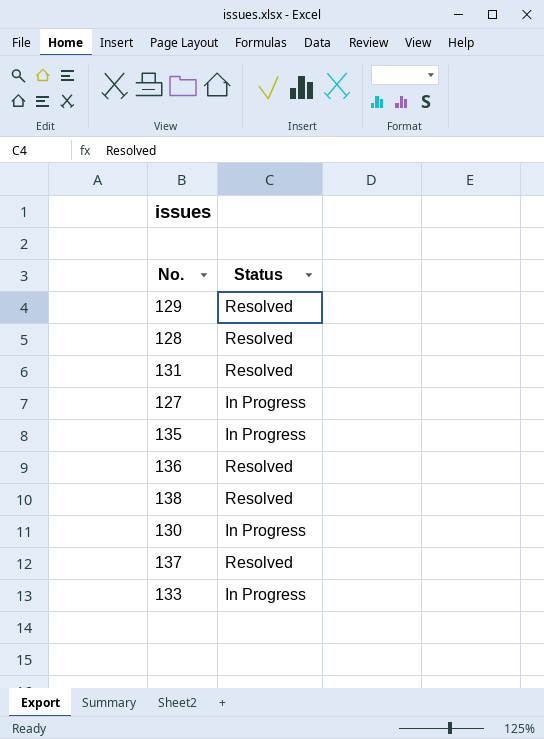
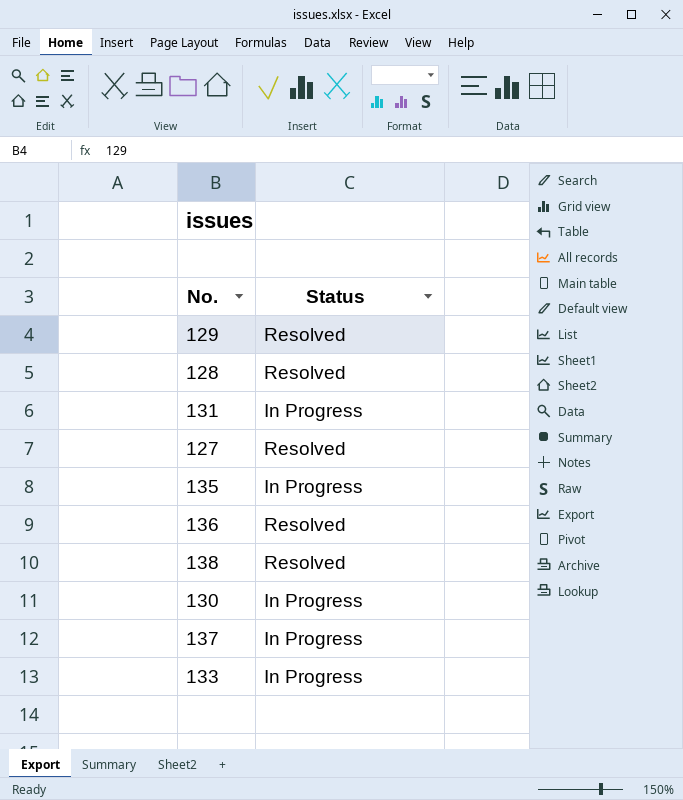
131 | Status: Resolved -> In Progress
127 | Status: In Progress -> Resolved
137 | Status: Resolved -> In Progress

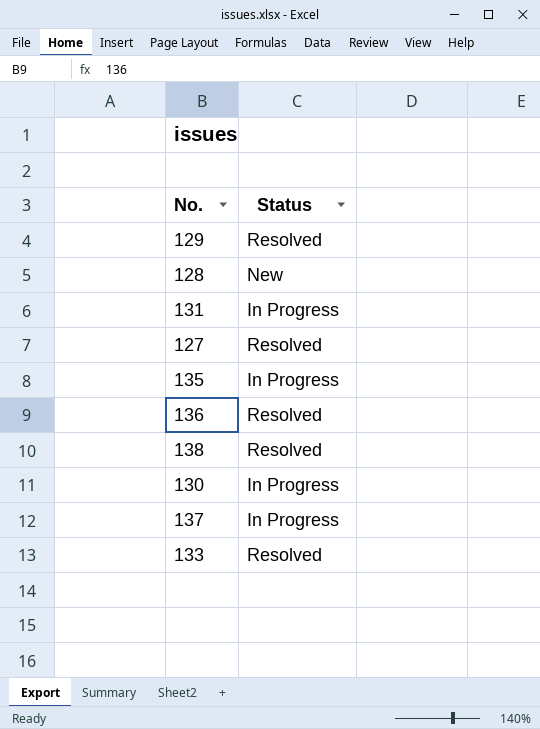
128 | Status: Resolved -> New
133 | Status: In Progress -> Resolved

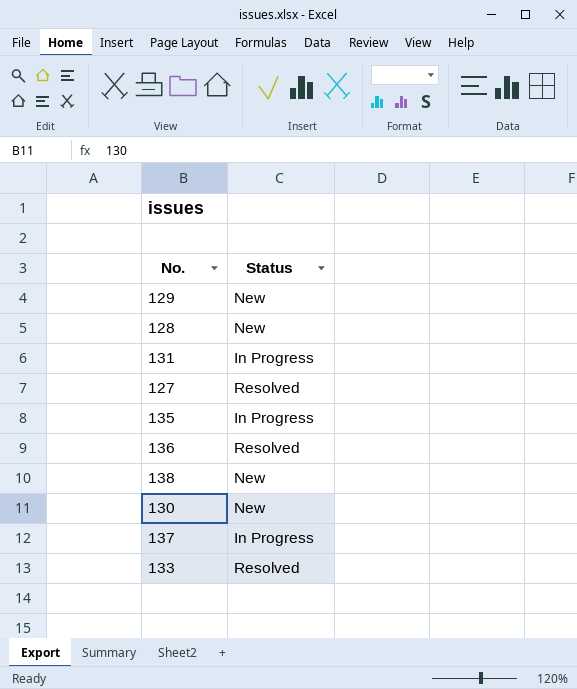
129 | Status: Resolved -> New
138 | Status: Resolved -> New
130 | Status: In Progress -> New

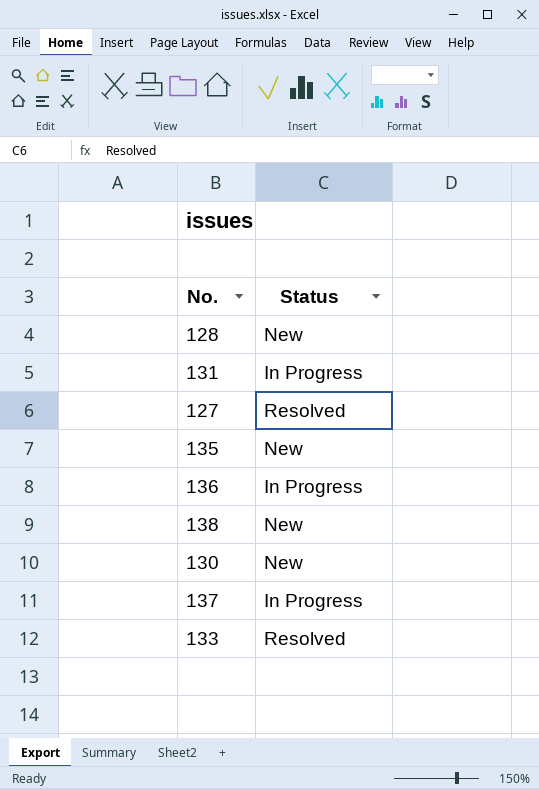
row 129: New -> none
135 | Status: In Progress -> New
136 | Status: Resolved -> In Progress

